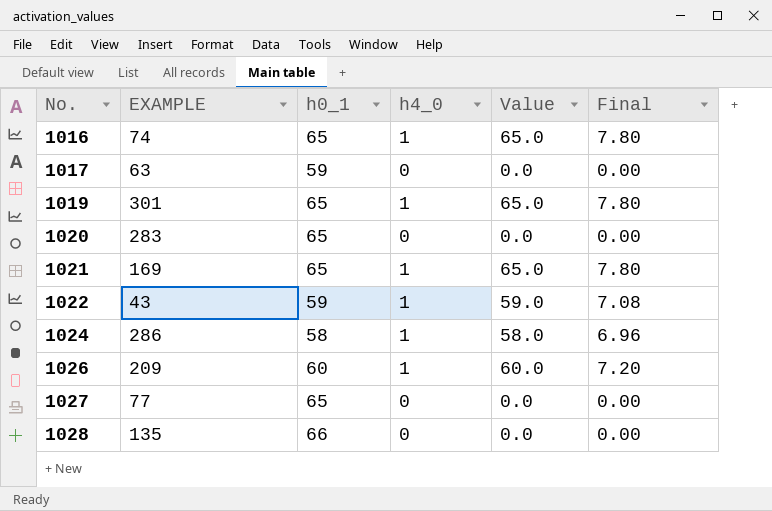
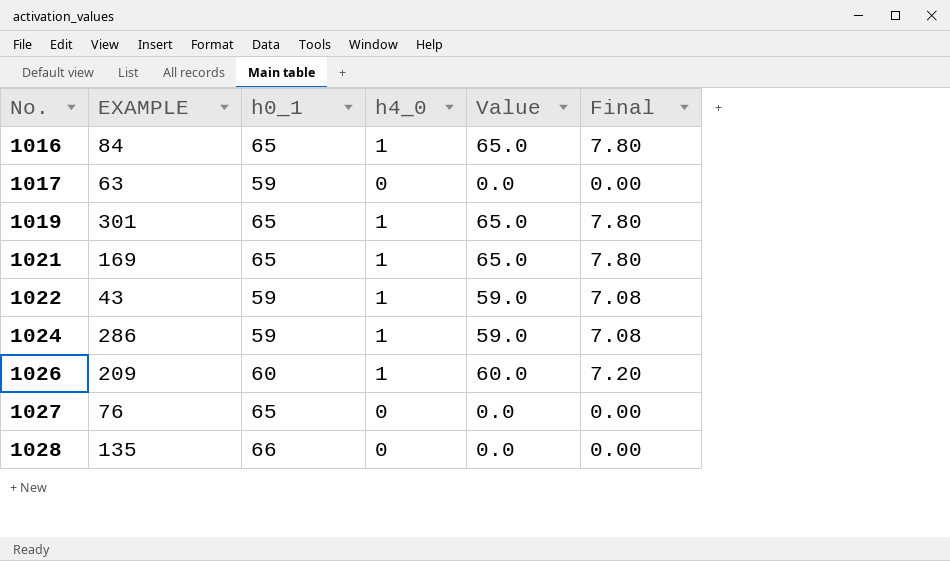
row 1020: 283 | 65 | 0 | 0.0 | 0.00 -> none
1016 | EXAMPLE: 74 -> 84
1024 | h0_1: 58 -> 59
1024 | Value: 58.0 -> 59.0
1024 | Final: 6.96 -> 7.08
1027 | EXAMPLE: 77 -> 76

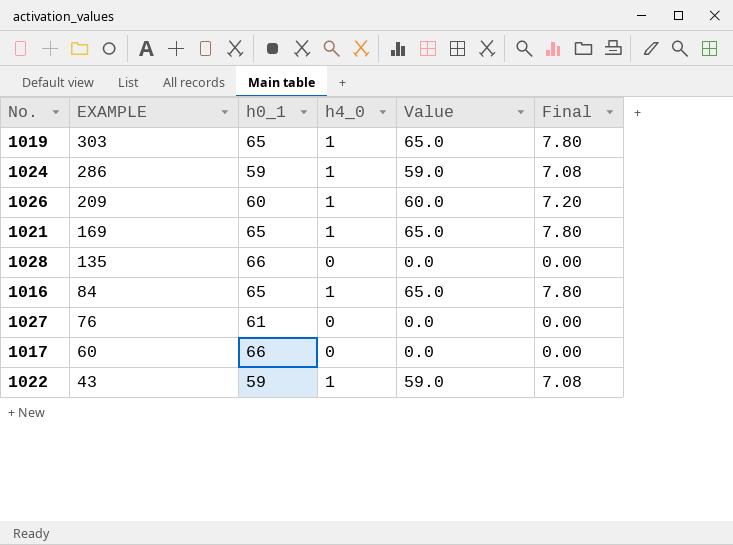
row order: No. ascending -> EXAMPLE descending
1019 | EXAMPLE: 301 -> 303
1027 | h0_1: 65 -> 61
1017 | EXAMPLE: 63 -> 60
1017 | h0_1: 59 -> 66

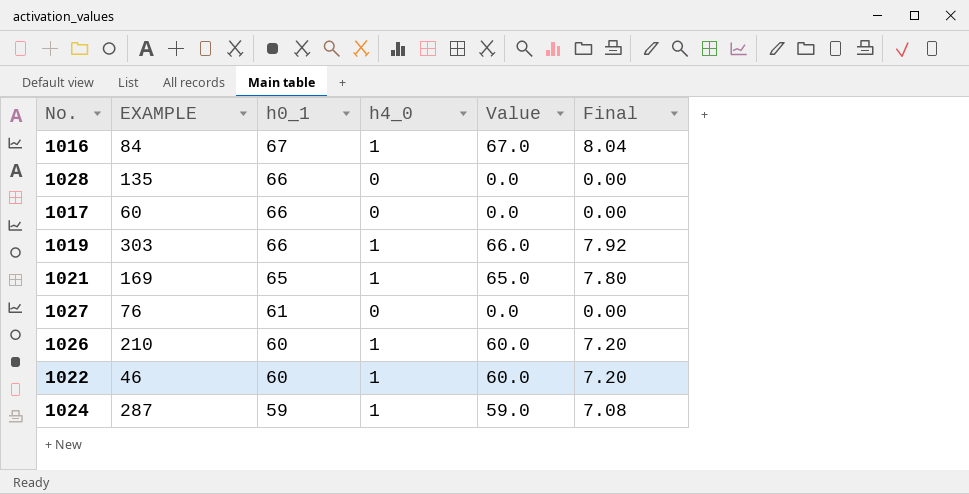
row order: EXAMPLE descending -> h0_1 descending
1016 | h0_1: 65 -> 67
1016 | Value: 65.0 -> 67.0
1016 | Final: 7.80 -> 8.04
1019 | h0_1: 65 -> 66
1019 | Value: 65.0 -> 66.0
1019 | Final: 7.80 -> 7.92
1026 | EXAMPLE: 209 -> 210
1022 | EXAMPLE: 43 -> 46
1022 | h0_1: 59 -> 60
1022 | Value: 59.0 -> 60.0
1022 | Final: 7.08 -> 7.20
1024 | EXAMPLE: 286 -> 287

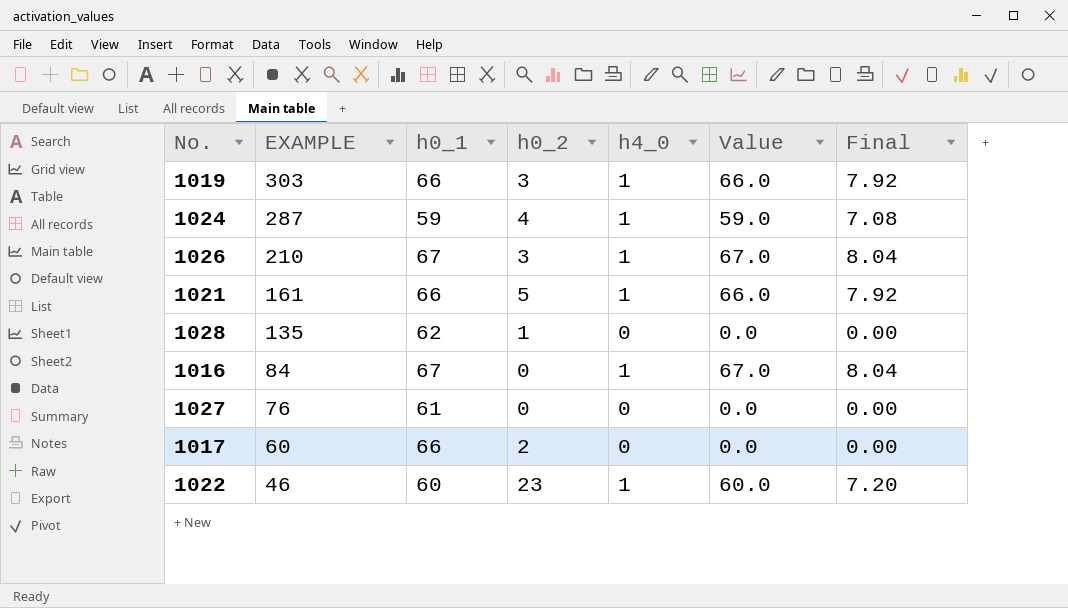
row order: h0_1 descending -> EXAMPLE descending
column h0_2 | position: none -> 4
1026 | h0_1: 60 -> 67
1026 | Value: 60.0 -> 67.0
1026 | Final: 7.20 -> 8.04
1021 | EXAMPLE: 169 -> 161
1021 | h0_1: 65 -> 66
1021 | Value: 65.0 -> 66.0
1021 | Final: 7.80 -> 7.92
1028 | h0_1: 66 -> 62

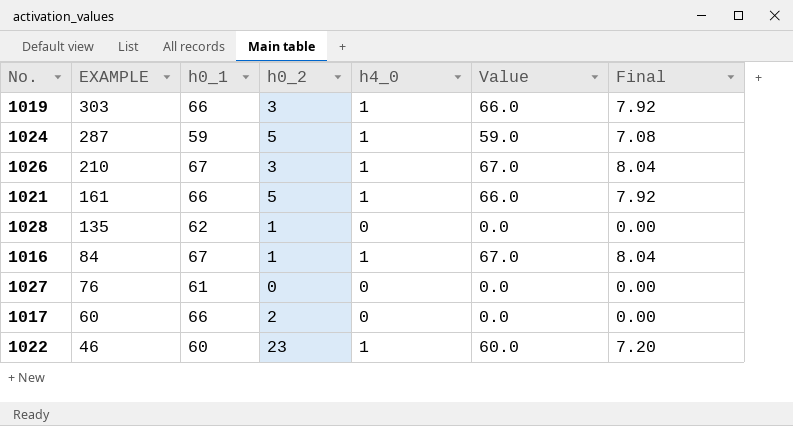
1024 | h0_2: 4 -> 5
1016 | h0_2: 0 -> 1

